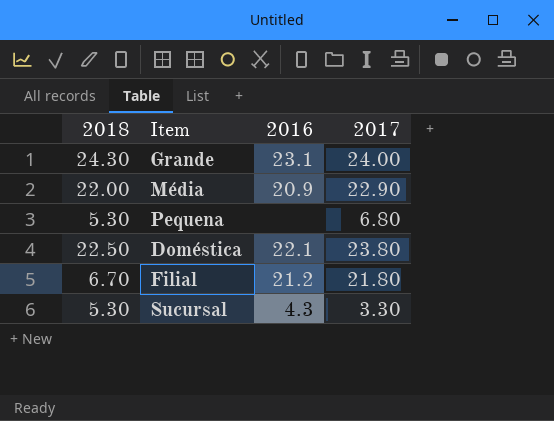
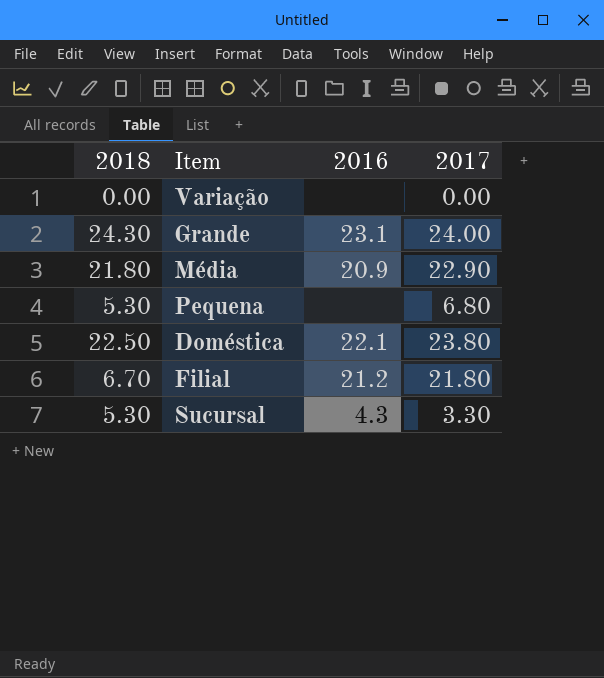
row Variação: none -> 0.00 | none | 0.00
Média | 2018: 22.00 -> 21.80

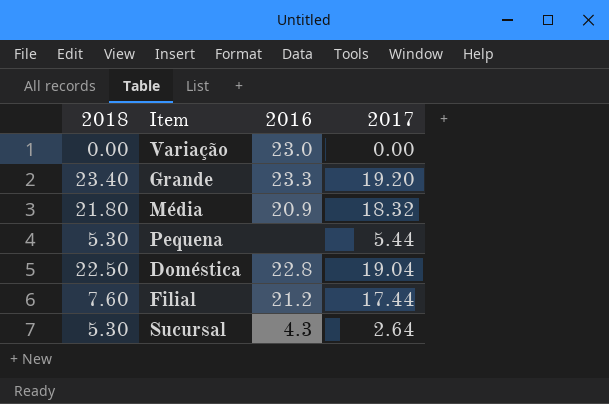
Variação | 2016: none -> 23.0
Grande | 2018: 24.30 -> 23.40
Grande | 2016: 23.1 -> 23.3
Grande | 2017: 24.00 -> 19.20
Média | 2017: 22.90 -> 18.32
Pequena | 2017: 6.80 -> 5.44
Doméstica | 2016: 22.1 -> 22.8
Doméstica | 2017: 23.80 -> 19.04
Filial | 2018: 6.70 -> 7.60
Filial | 2017: 21.80 -> 17.44
Sucursal | 2017: 3.30 -> 2.64

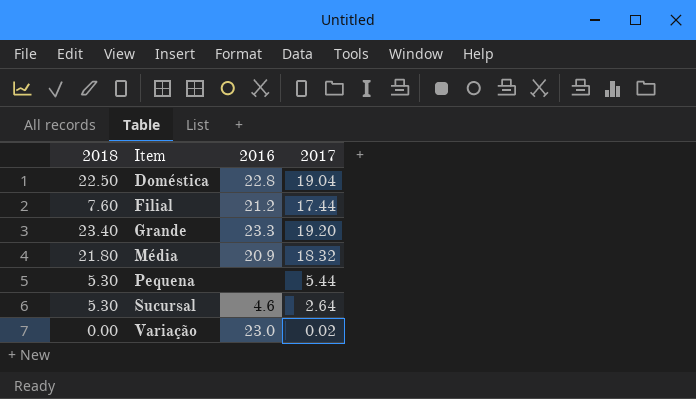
row order: none -> Item ascending
Sucursal | 2016: 4.3 -> 4.6
Variação | 2017: 0.00 -> 0.02

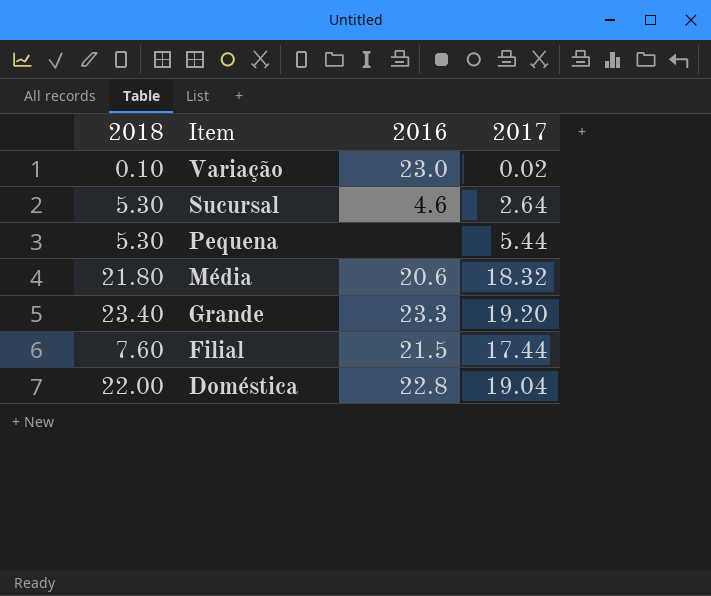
row order: Item ascending -> Item descending
Variação | 2018: 0.00 -> 0.10
Média | 2016: 20.9 -> 20.6
Filial | 2016: 21.2 -> 21.5
Doméstica | 2018: 22.50 -> 22.00

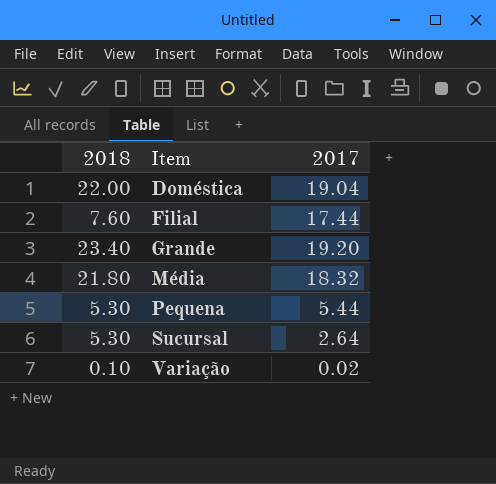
row order: Item descending -> Item ascending
column 2016 | position: 3 -> none

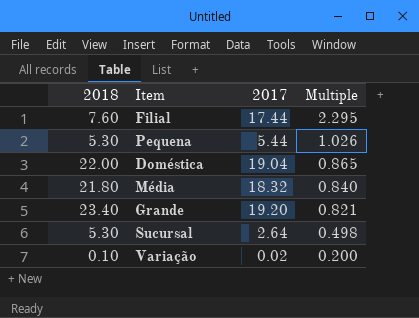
row order: Item ascending -> Multiple descending
column Multiple | formula: none -> [2017] / [2018]

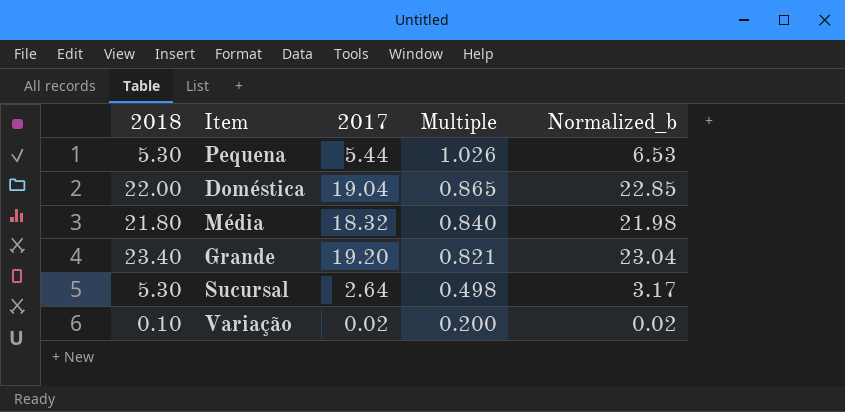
column Normalized_b | formula: none -> [2017] * 1.2
row Filial: 7.60 | 17.44 | 2.295 -> none

